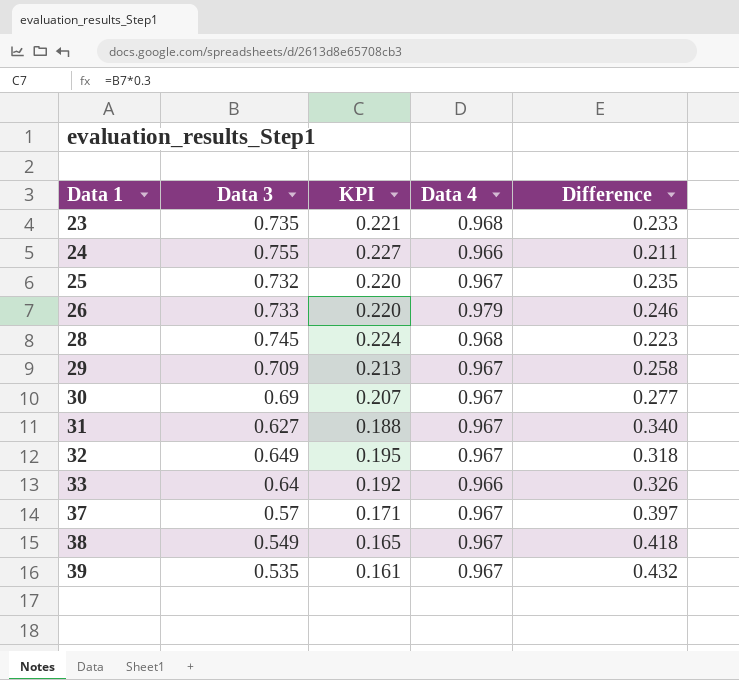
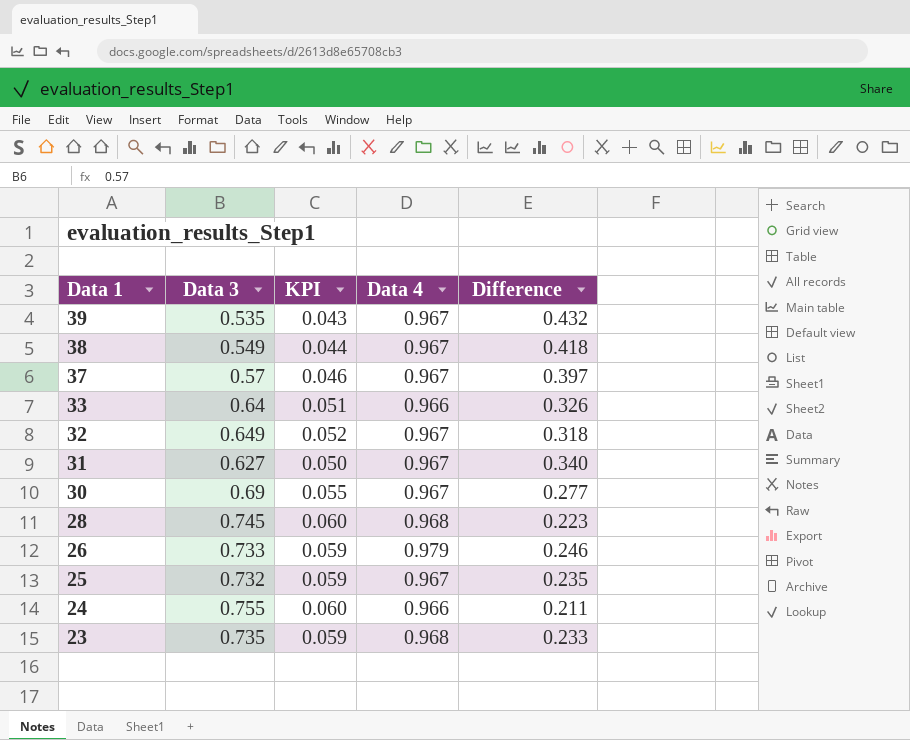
row order: Data 1 ascending -> Data 1 descending
column KPI | formula: [Data 3] * 0.3 -> [Data 3] * 0.08
row 29: 0.709 | 0.213 | 0.967 | 0.258 -> none

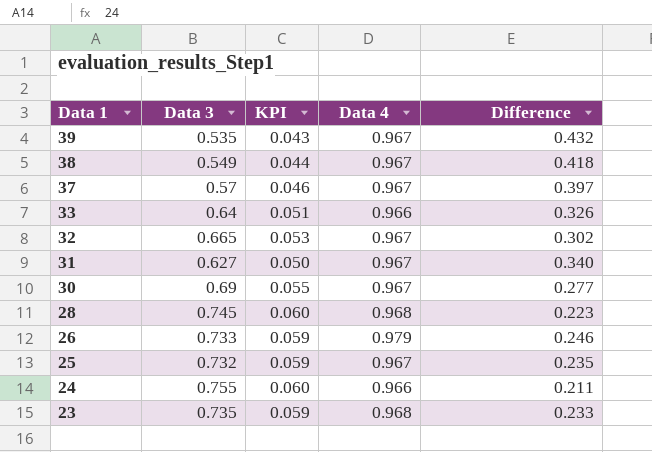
32 | Data 3: 0.649 -> 0.665
32 | KPI: 0.052 -> 0.053
32 | Difference: 0.318 -> 0.302

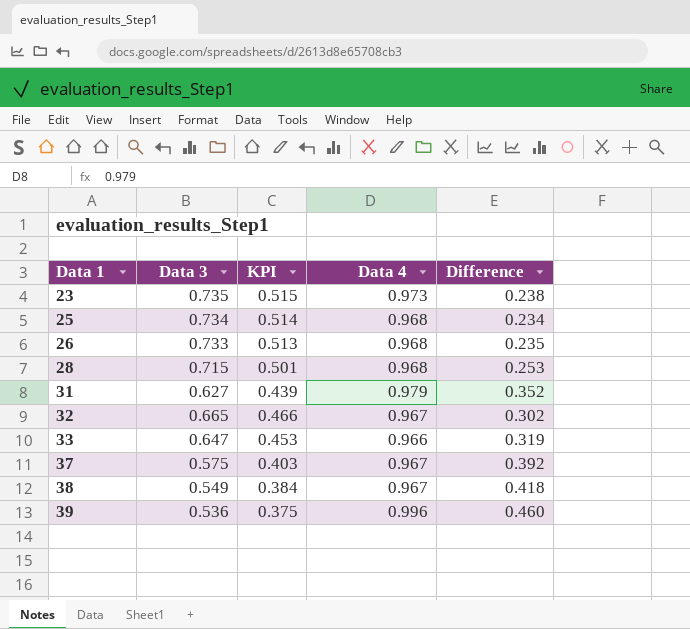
row order: Data 1 descending -> Data 1 ascending
column KPI | formula: [Data 3] * 0.08 -> [Data 3] * 0.7
row 30: 0.69 | 0.055 | 0.967 | 0.277 -> none
row 24: 0.755 | 0.060 | 0.966 | 0.211 -> none
23 | Data 4: 0.968 -> 0.973
23 | Difference: 0.233 -> 0.238
25 | Data 3: 0.732 -> 0.734
25 | Data 4: 0.967 -> 0.968
25 | Difference: 0.235 -> 0.234
26 | Data 4: 0.979 -> 0.968
26 | Difference: 0.246 -> 0.235
28 | Data 3: 0.745 -> 0.715
28 | Difference: 0.223 -> 0.253
31 | Data 4: 0.967 -> 0.979
31 | Difference: 0.340 -> 0.352
33 | Data 3: 0.64 -> 0.647
33 | Difference: 0.326 -> 0.319
37 | Data 3: 0.57 -> 0.575
37 | Difference: 0.397 -> 0.392
39 | Data 3: 0.535 -> 0.536
39 | Data 4: 0.967 -> 0.996
39 | Difference: 0.432 -> 0.460

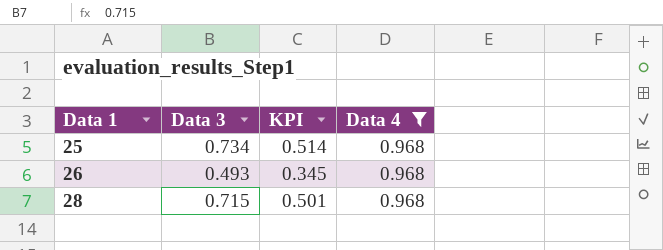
filter: none -> Data 4 = 0.968
column Difference | formula: [Data 4] - [Data 3] -> none
26 | Data 3: 0.733 -> 0.493
26 | KPI: 0.513 -> 0.345

